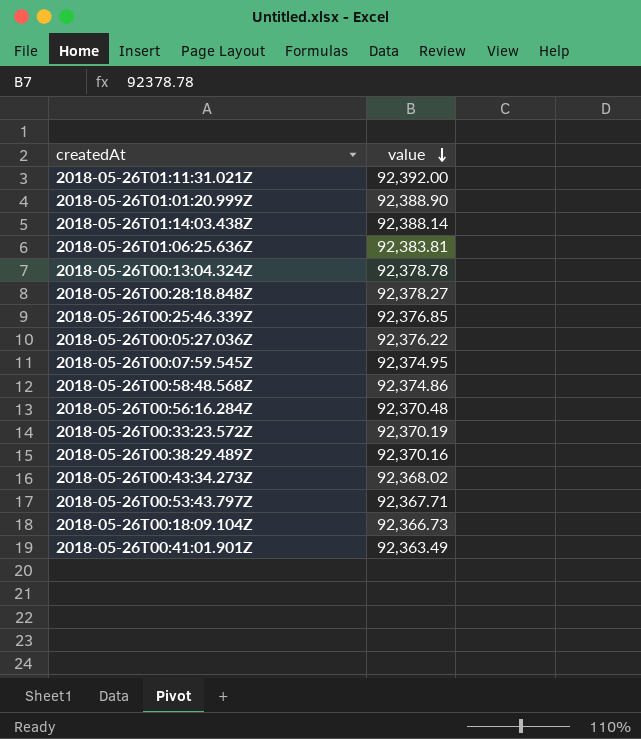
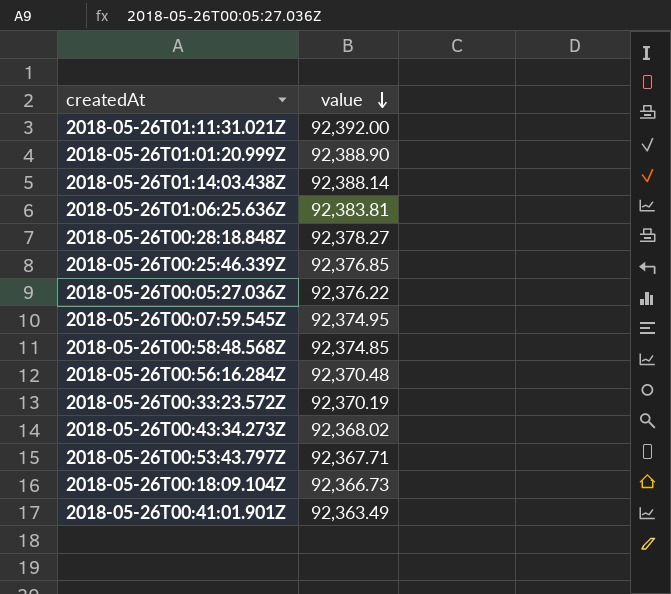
row 2018-05-26T00:13:04.324Z: 92,378.78 -> none
row 2018-05-26T00:38:29.489Z: 92,370.16 -> none
2018-05-26T00:58:48.568Z | value: 92,374.86 -> 92,374.85

